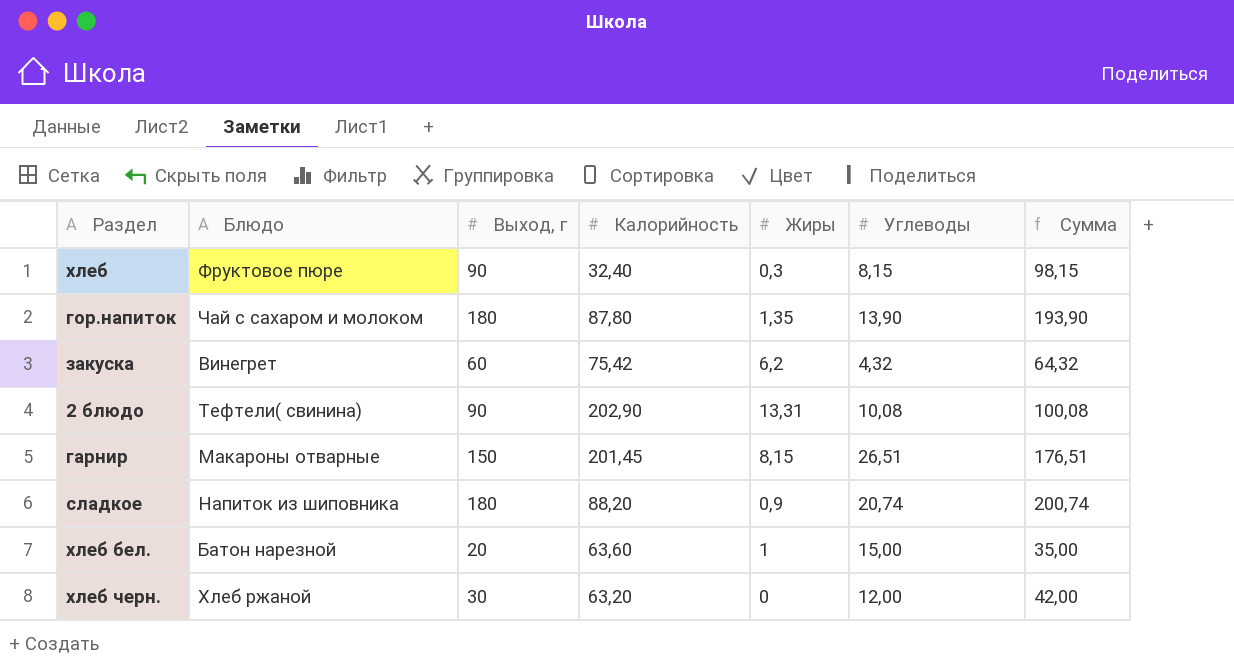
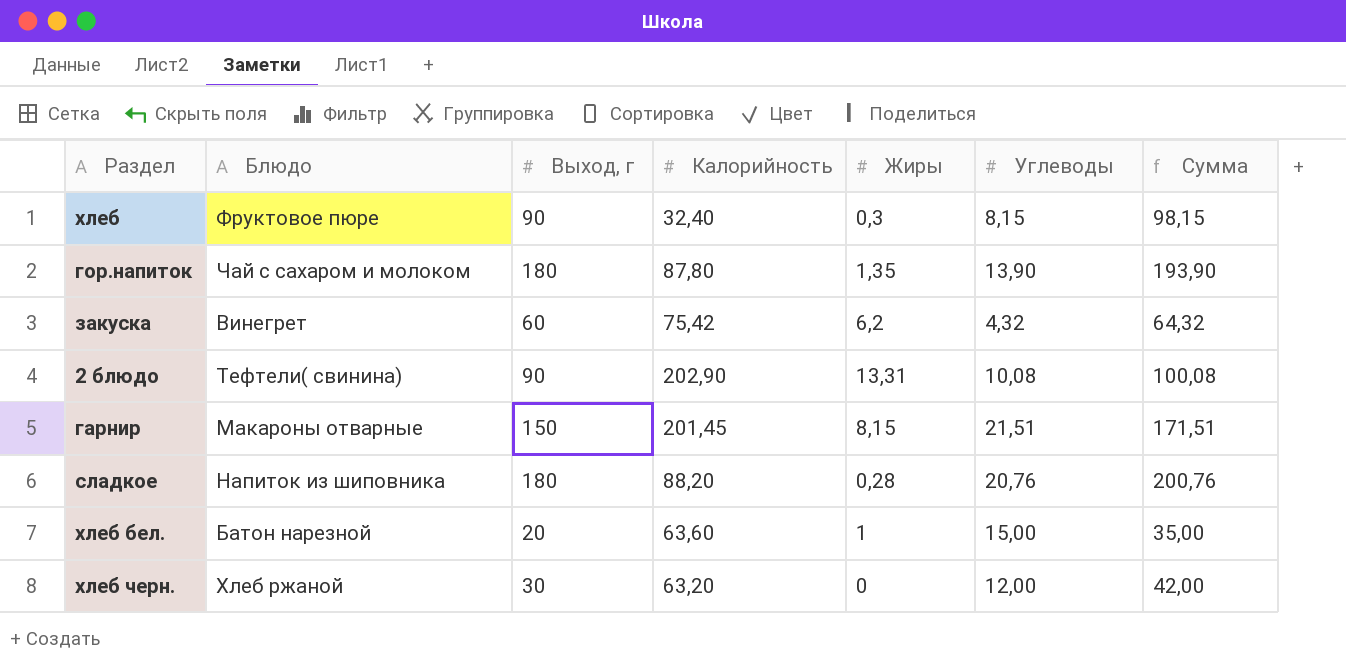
гарнир | Углеводы: 26,51 -> 21,51
гарнир | Сумма: 176,51 -> 171,51
сладкое | Жиры: 0,9 -> 0,28
сладкое | Углеводы: 20,74 -> 20,76
сладкое | Сумма: 200,74 -> 200,76

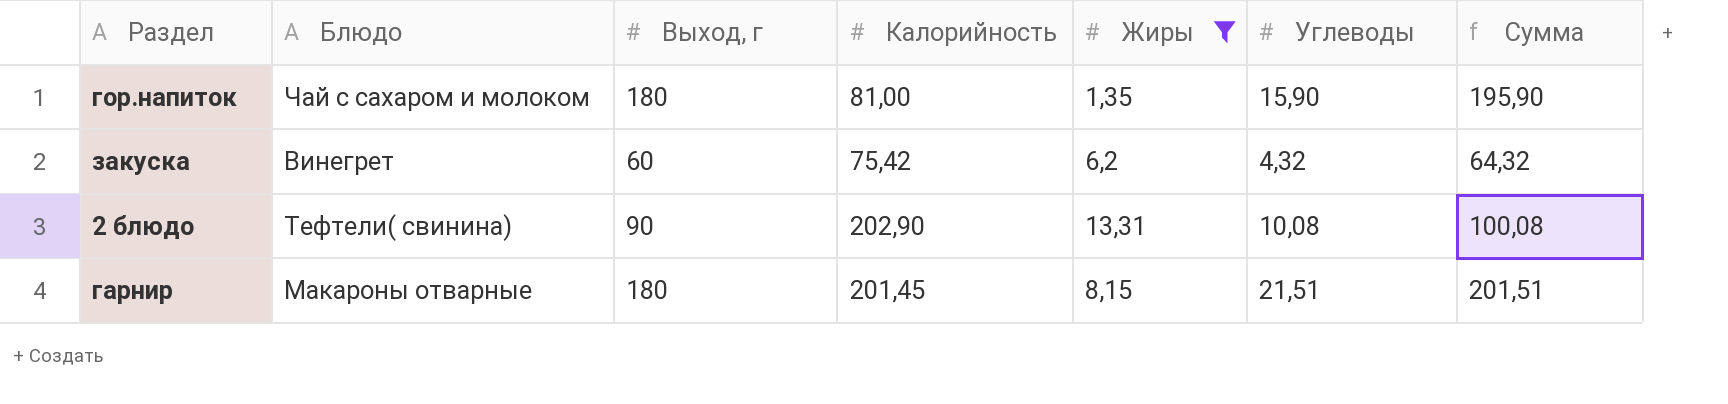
filter: none -> Жиры >= 1,35
гор.напиток | Калорийность: 87,80 -> 81,00
гор.напиток | Углеводы: 13,90 -> 15,90
гор.напиток | Сумма: 193,90 -> 195,90
гарнир | Выход, г: 150 -> 180
гарнир | Сумма: 171,51 -> 201,51

